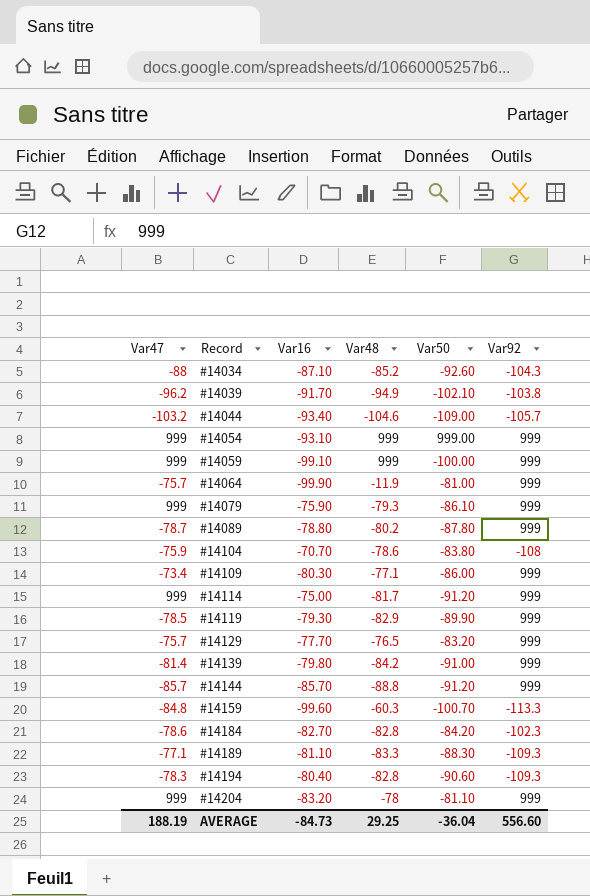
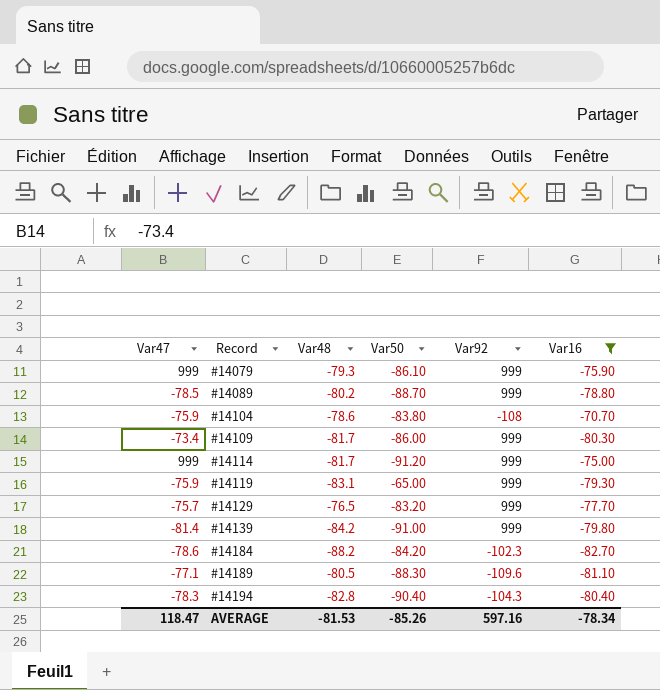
filter: none -> Var16 >= -82.70
column Var16 | position: 3 -> 6
#14089 | Var47: -78.7 -> -78.5
#14089 | Var50: -87.80 -> -88.70
#14109 | Var48: -77.1 -> -81.7
#14119 | Var47: -78.5 -> -75.9
#14119 | Var48: -82.9 -> -83.1
#14119 | Var50: -89.90 -> -65.00
#14184 | Var48: -82.8 -> -88.2
#14189 | Var48: -83.3 -> -80.5
#14189 | Var92: -109.3 -> -109.6
#14194 | Var50: -90.60 -> -90.40
#14194 | Var92: -109.3 -> -104.3
AVERAGE | Var47: 188.19 -> 118.47
AVERAGE | Var48: 29.25 -> -81.53
AVERAGE | Var50: -36.04 -> -85.26
AVERAGE | Var92: 556.60 -> 597.16
AVERAGE | Var16: -84.73 -> -78.34

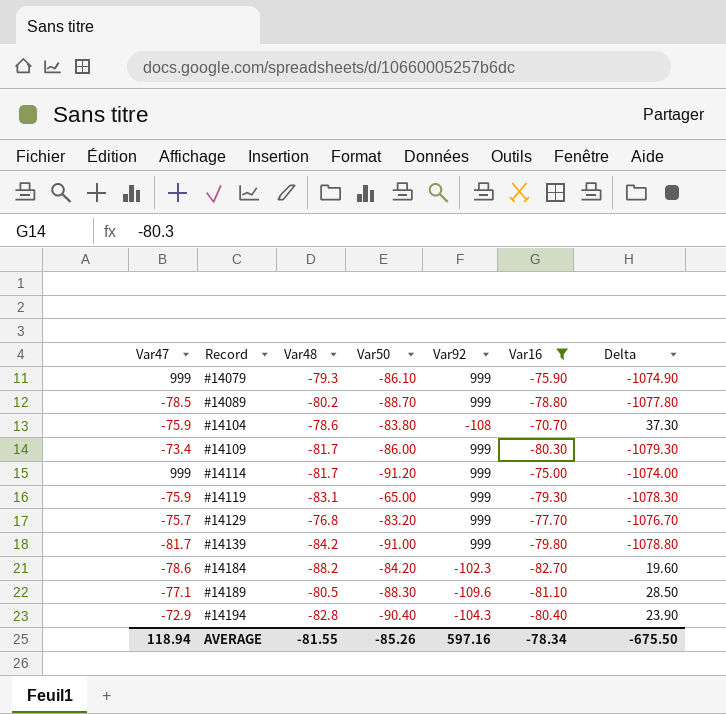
column Delta | formula: none -> [Var16] - [Var92]
#14129 | Var48: -76.5 -> -76.8
#14139 | Var47: -81.4 -> -81.7
#14194 | Var47: -78.3 -> -72.9
AVERAGE | Var47: 118.47 -> 118.94
AVERAGE | Var48: -81.53 -> -81.55

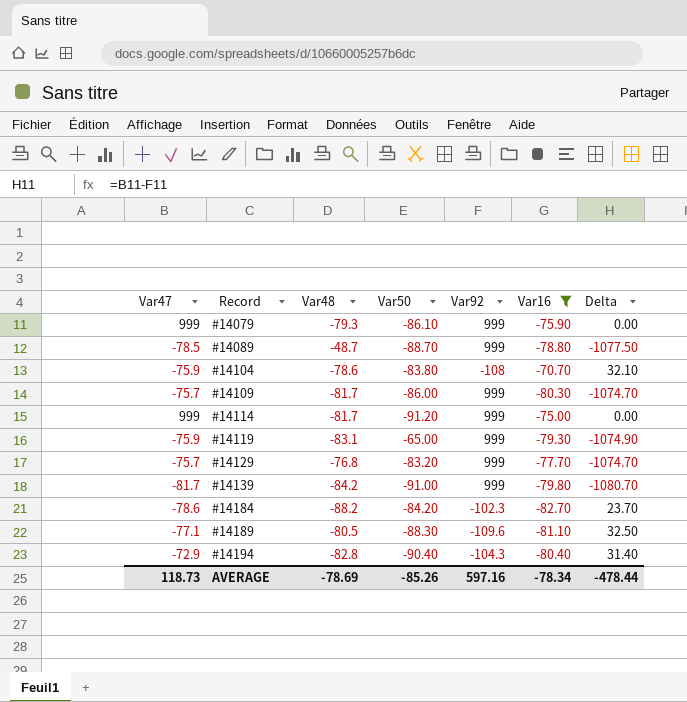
column Delta | formula: [Var16] - [Var92] -> [Var47] - [Var92]
#14089 | Var48: -80.2 -> -48.7
#14109 | Var47: -73.4 -> -75.7
AVERAGE | Var47: 118.94 -> 118.73
AVERAGE | Var48: -81.55 -> -78.69
AVERAGE | Delta: -675.50 -> -478.44

